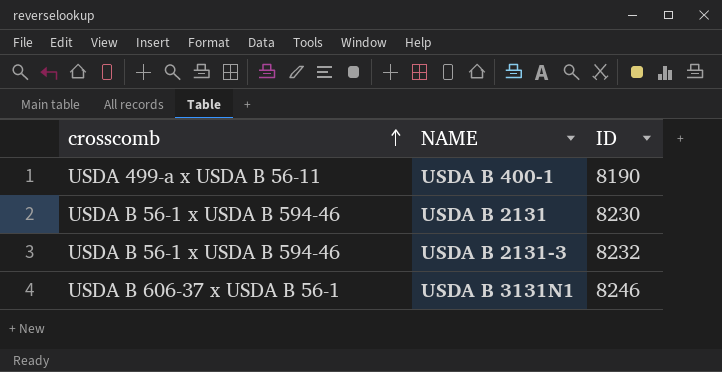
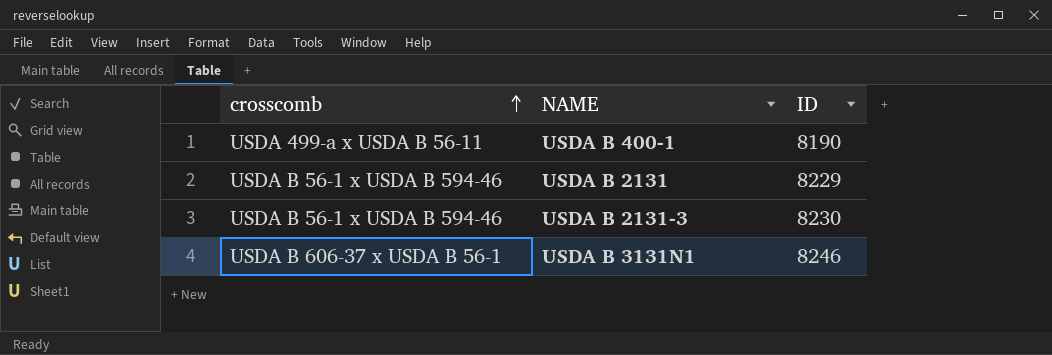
USDA B 2131 | ID: 8230 -> 8229
USDA B 2131-3 | ID: 8232 -> 8230

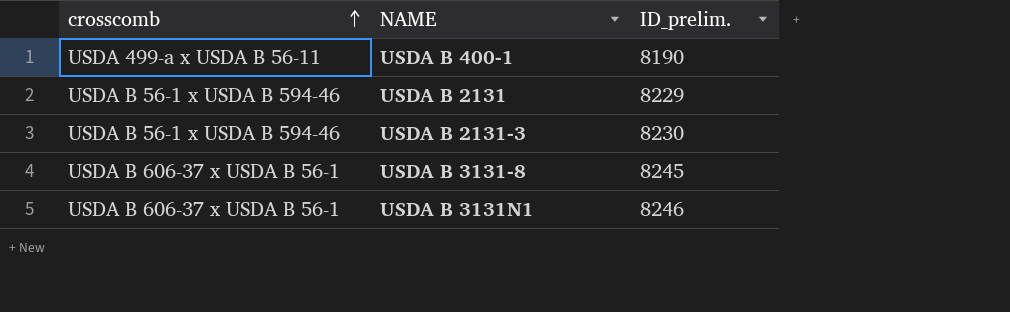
column name: ID -> ID_prelim.
row USDA B 3131-8: none -> USDA B 606-37 x USDA B 56-1 | 8245

